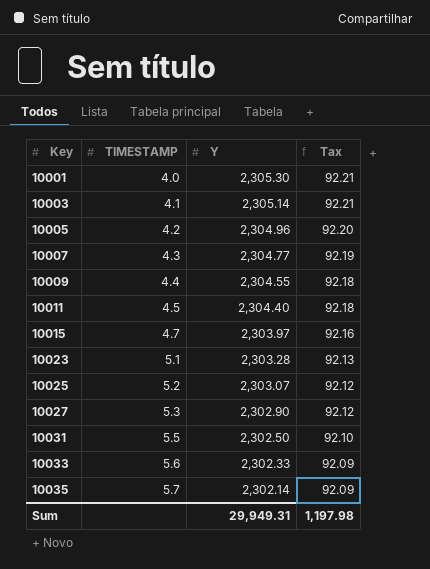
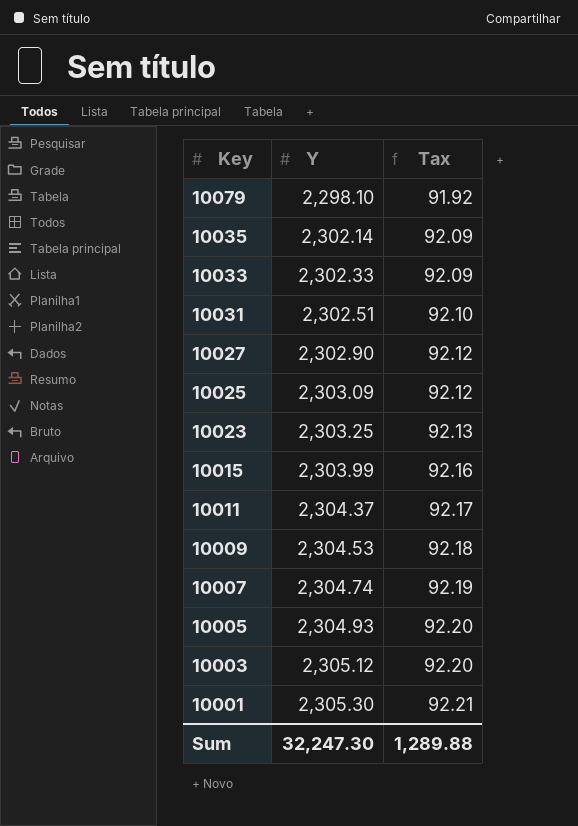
row order: Key ascending -> Key descending
column TIMESTAMP | position: 2 -> none
row 10079: none -> 2,298.10 | 91.92
10031 | Y: 2,302.50 -> 2,302.51
10025 | Y: 2,303.07 -> 2,303.09
10023 | Y: 2,303.28 -> 2,303.25
10015 | Y: 2,303.97 -> 2,303.99
10011 | Y: 2,304.40 -> 2,304.37
10011 | Tax: 92.18 -> 92.17
10009 | Y: 2,304.55 -> 2,304.53
10007 | Y: 2,304.77 -> 2,304.74
10005 | Y: 2,304.96 -> 2,304.93
10003 | Y: 2,305.14 -> 2,305.12
10003 | Tax: 92.21 -> 92.20
Sum | Y: 29,949.31 -> 32,247.30
Sum | Tax: 1,197.98 -> 1,289.88

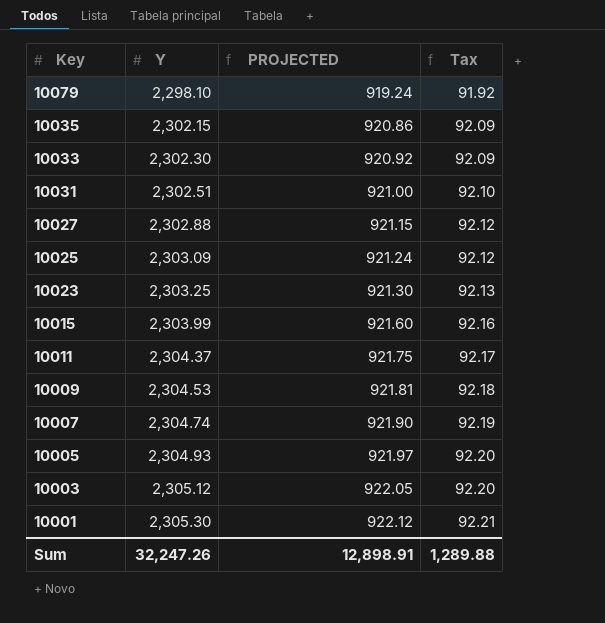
column PROJECTED | formula: none -> [Y] * 0.4
10035 | Y: 2,302.14 -> 2,302.15
10033 | Y: 2,302.33 -> 2,302.30
10027 | Y: 2,302.90 -> 2,302.88
Sum | Y: 32,247.30 -> 32,247.26

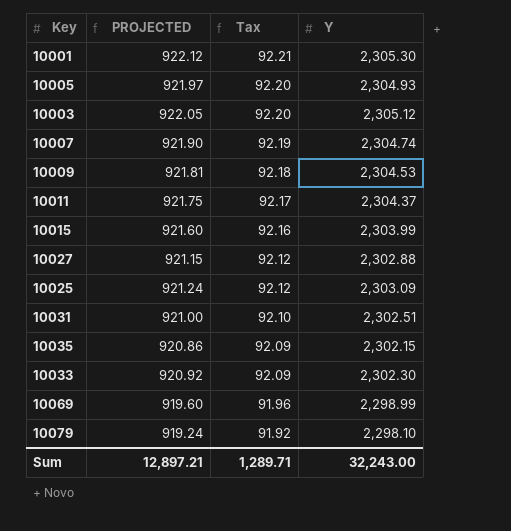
row order: Key descending -> Tax descending
column Y | position: 2 -> 4
row 10023: 2,303.25 | 921.30 | 92.13 -> none
row 10069: none -> 919.60 | 91.96 | 2,298.99
Sum | PROJECTED: 12,898.91 -> 12,897.21
Sum | Tax: 1,289.88 -> 1,289.71
Sum | Y: 32,247.26 -> 32,243.00

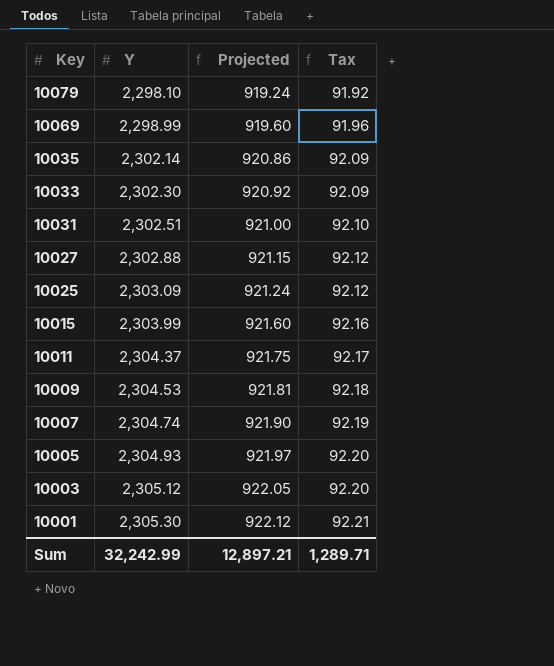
row order: Tax descending -> Key descending
column Y | position: 4 -> 2
column name: PROJECTED -> Projected
10035 | Y: 2,302.15 -> 2,302.14
Sum | Y: 32,243.00 -> 32,242.99

